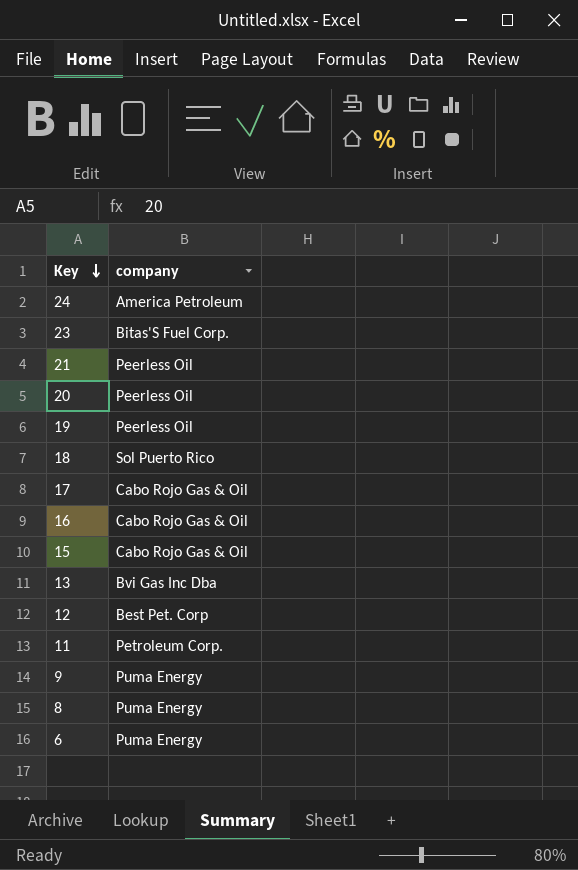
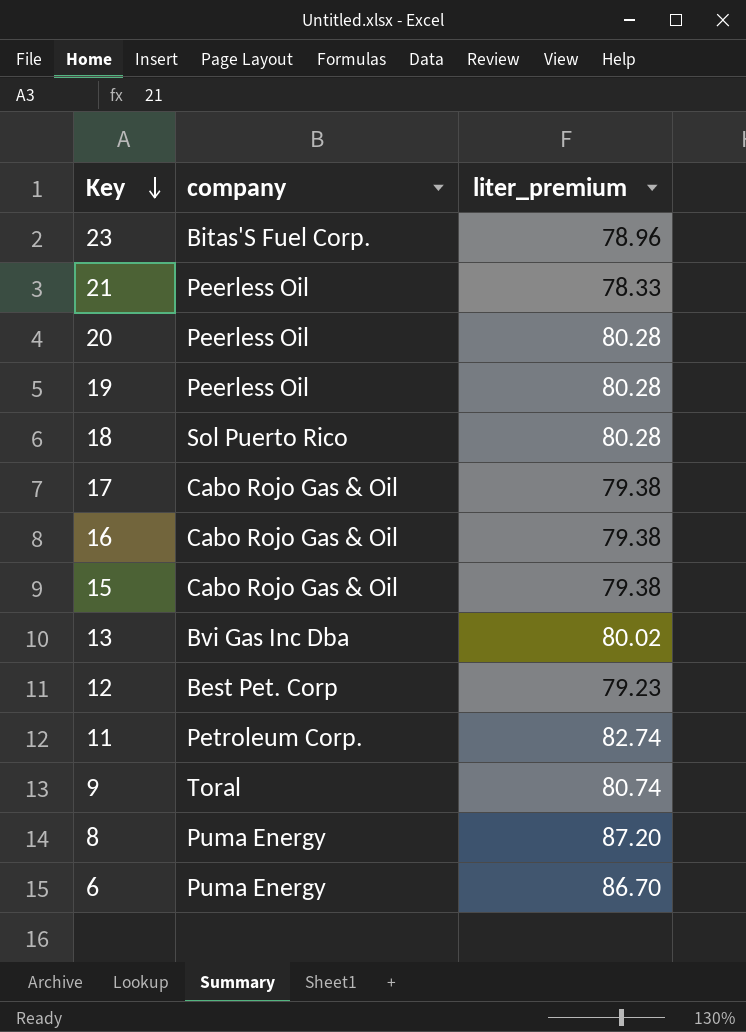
column liter_premium | position: none -> 3
row 24: America Petroleum -> none
9 | company: Puma Energy -> Toral

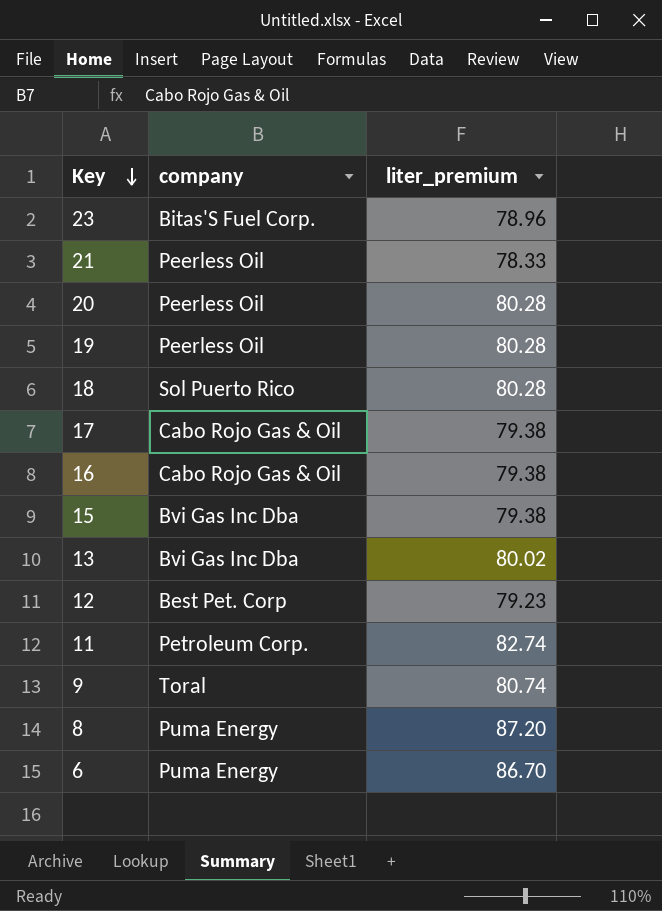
15 | company: Cabo Rojo Gas & Oil -> Bvi Gas Inc Dba

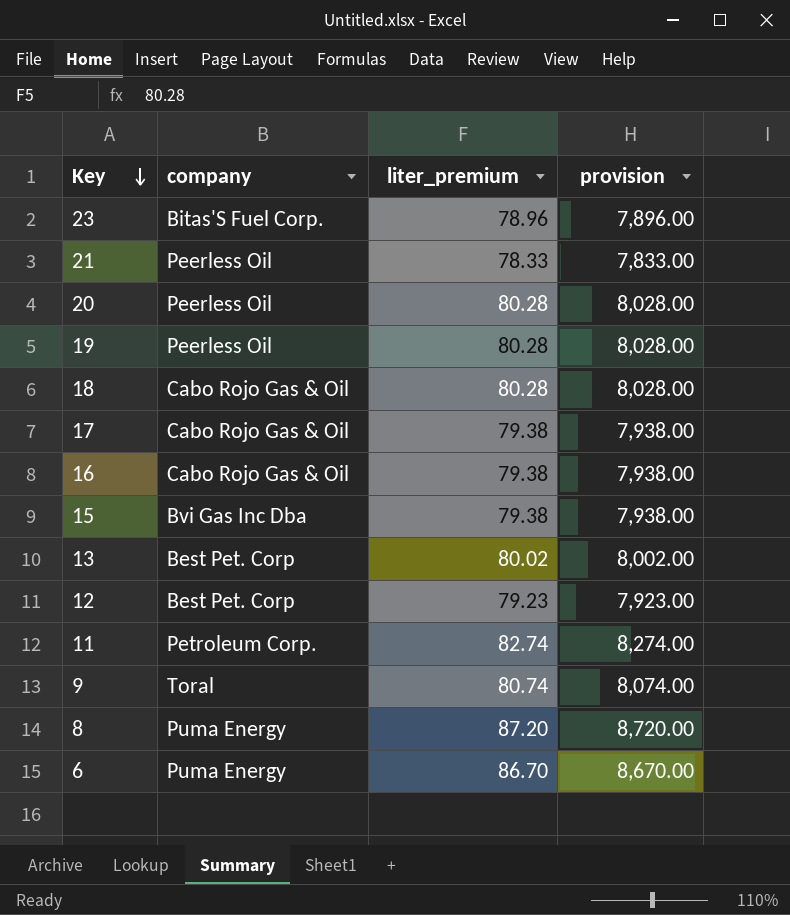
column provision | formula: none -> [liter_premium] * 100
18 | company: Sol Puerto Rico -> Cabo Rojo Gas & Oil
13 | company: Bvi Gas Inc Dba -> Best Pet. Corp

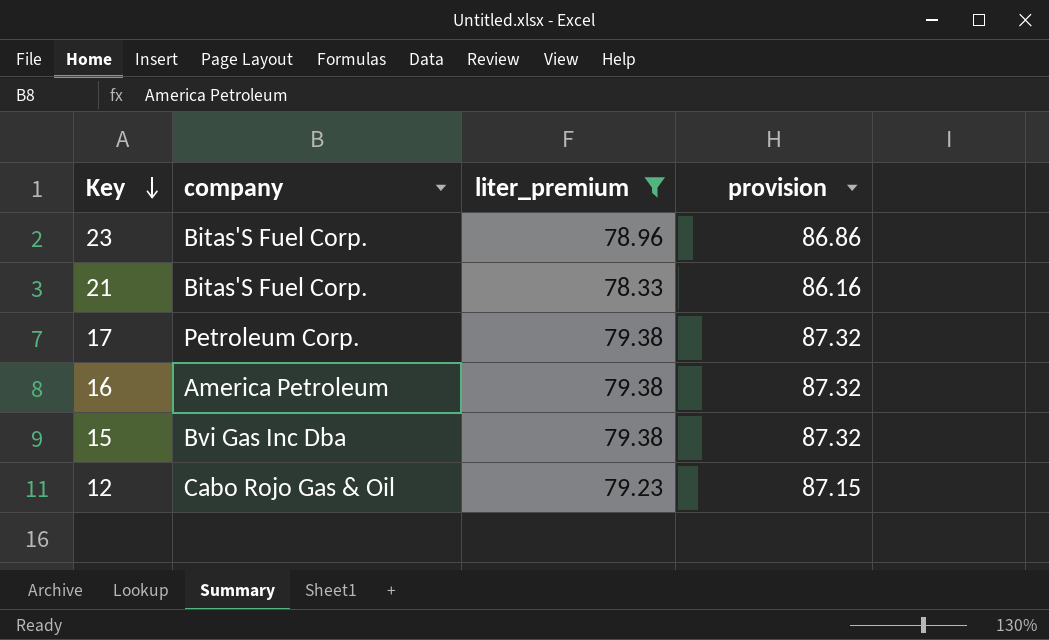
filter: none -> liter_premium <= 79.38
column provision | formula: [liter_premium] * 100 -> [liter_premium] * 1.1
21 | company: Peerless Oil -> Bitas'S Fuel Corp.
17 | company: Cabo Rojo Gas & Oil -> Petroleum Corp.
16 | company: Cabo Rojo Gas & Oil -> America Petroleum
12 | company: Best Pet. Corp -> Cabo Rojo Gas & Oil

